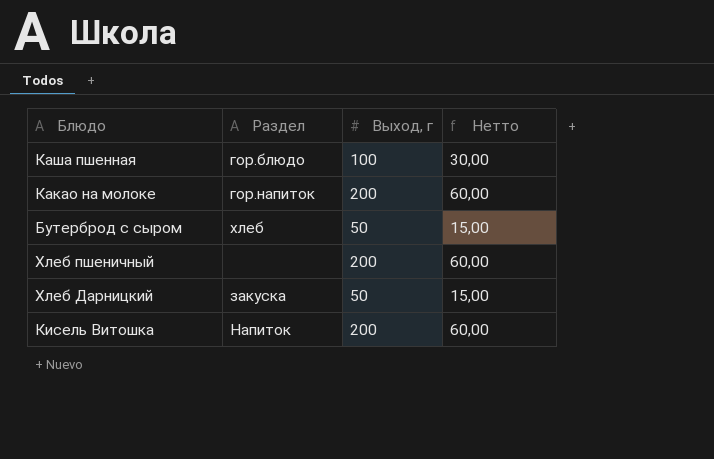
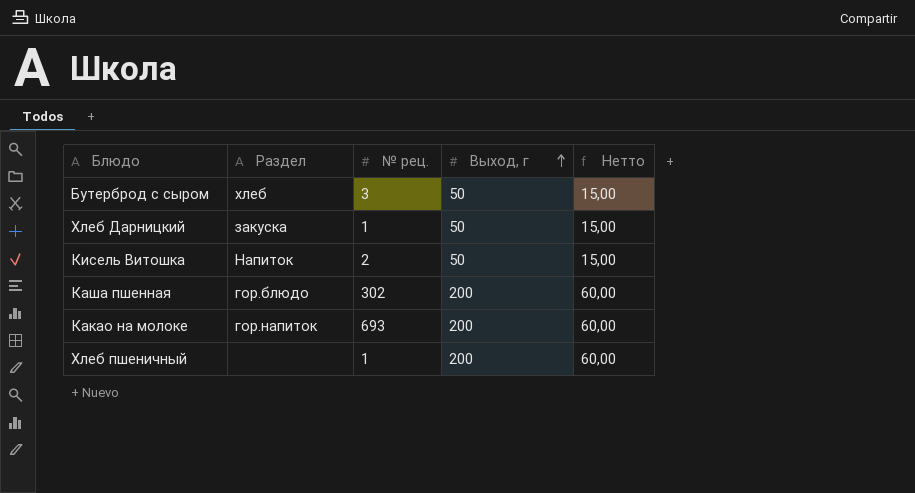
row order: none -> Выход, г ascending
column № рец. | position: none -> 3
Кисель Витошка | Выход, г: 200 -> 50
Кисель Витошка | Нетто: 60,00 -> 15,00
Каша пшенная | Выход, г: 100 -> 200
Каша пшенная | Нетто: 30,00 -> 60,00

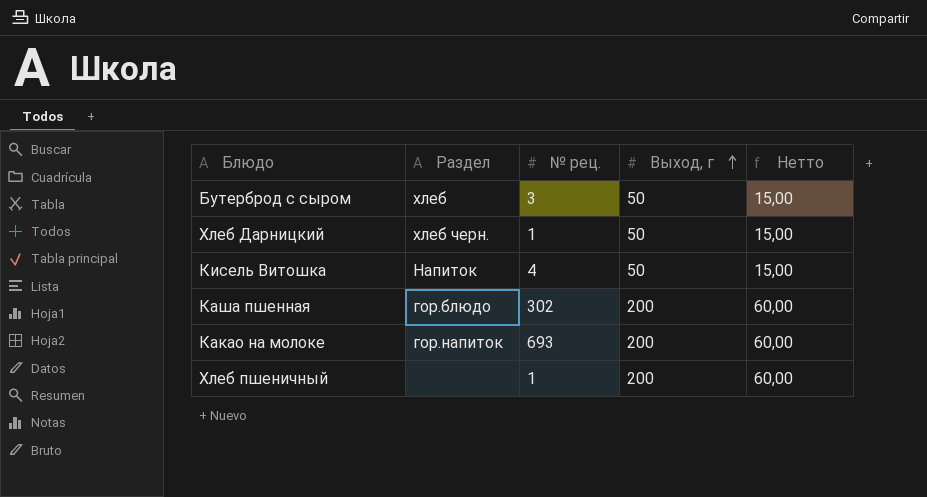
Хлеб Дарницкий | Раздел: закуска -> хлеб черн.
Кисель Витошка | № рец.: 2 -> 4

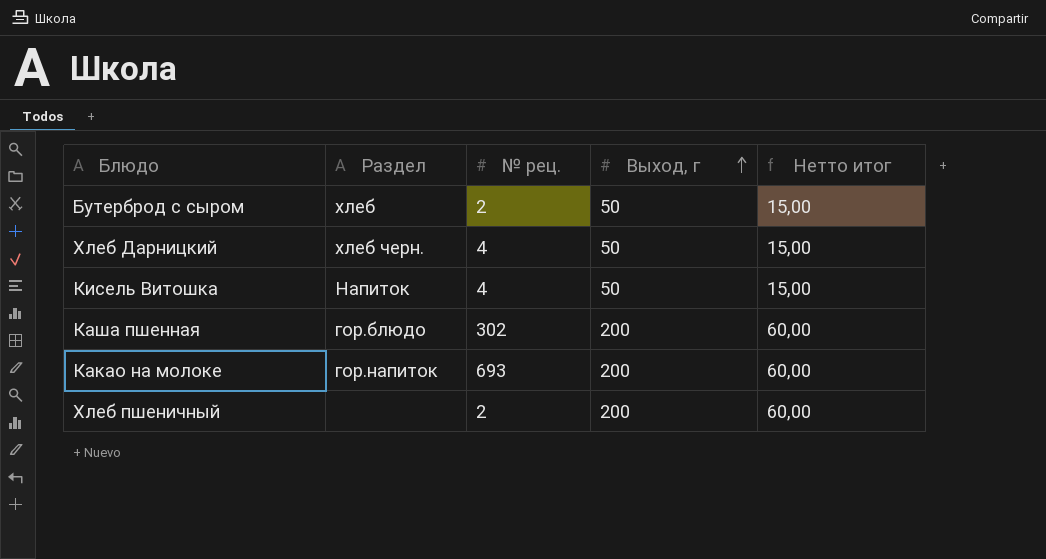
column name: Нетто -> Нетто итог
Бутерброд с сыром | № рец.: 3 -> 2
Хлеб Дарницкий | № рец.: 1 -> 4
Хлеб пшеничный | № рец.: 1 -> 2

